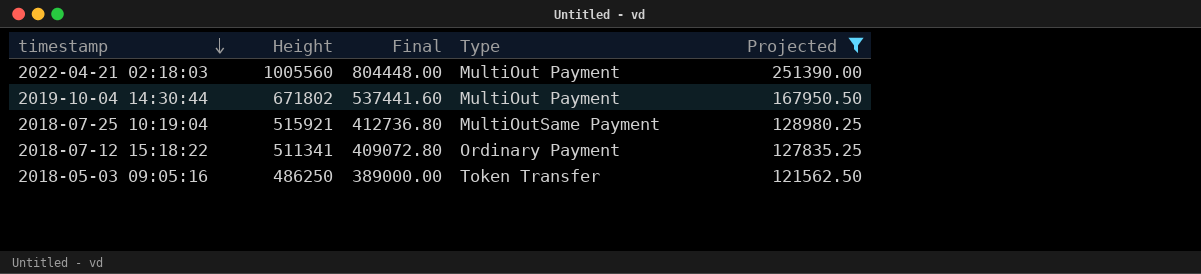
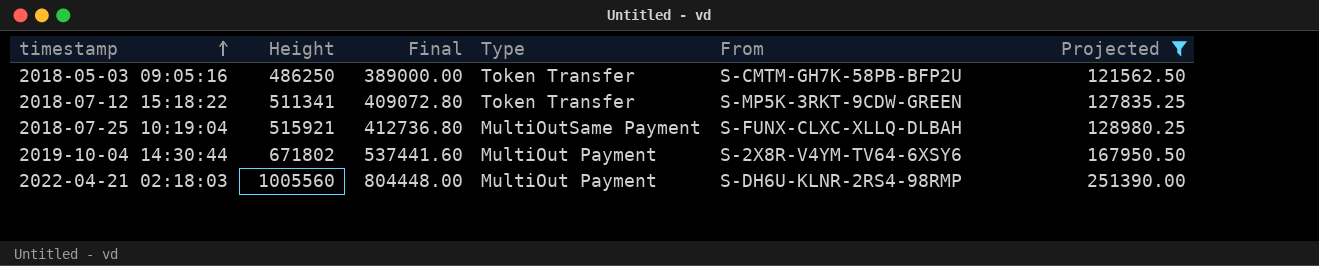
row order: timestamp descending -> timestamp ascending
column From | position: none -> 5
2018-07-12 15:18:22 | Type: Ordinary Payment -> Token Transfer

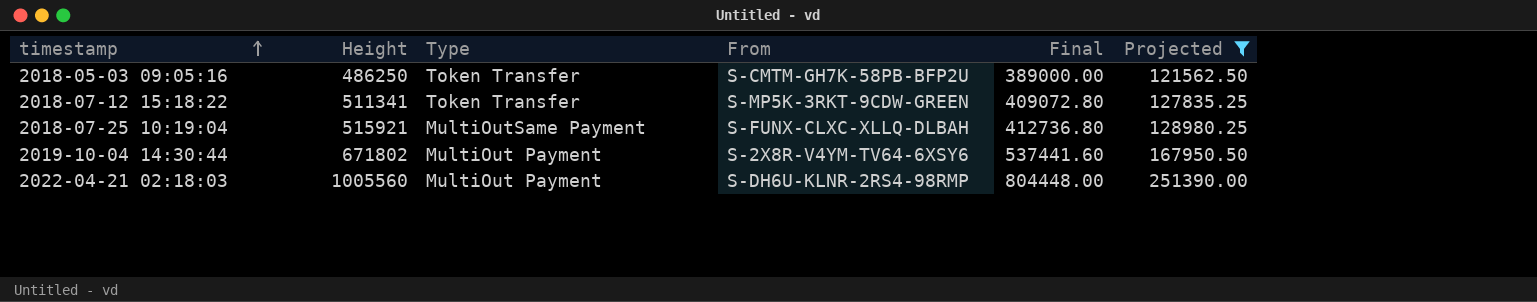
column Final | position: 3 -> 5

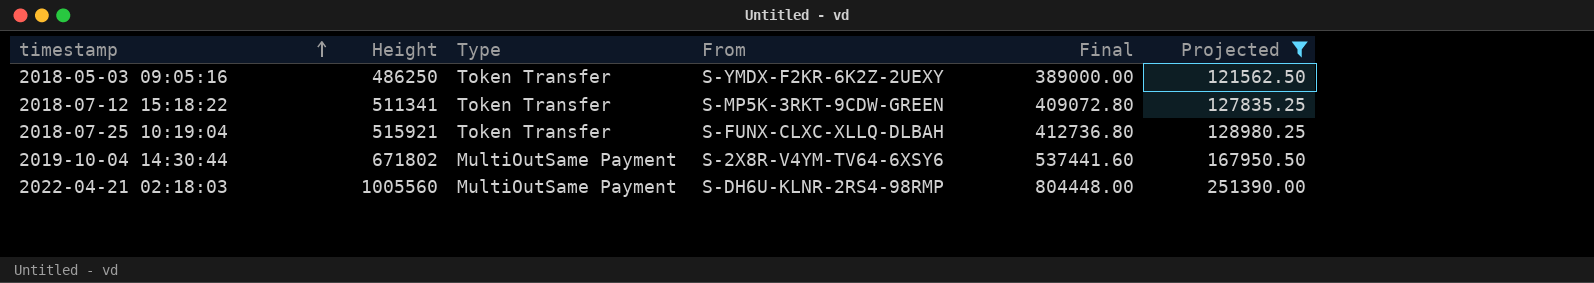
2018-05-03 09:05:16 | From: S-CMTM-GH7K-58PB-BFP2U -> S-YMDX-F2KR-6K2Z-2UEXY
2018-07-25 10:19:04 | Type: MultiOutSame Payment -> Token Transfer
2019-10-04 14:30:44 | Type: MultiOut Payment -> MultiOutSame Payment
2022-04-21 02:18:03 | Type: MultiOut Payment -> MultiOutSame Payment

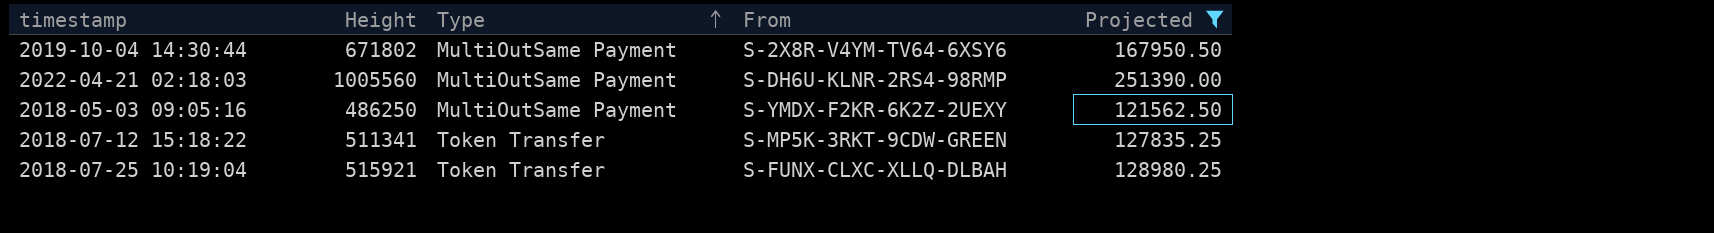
row order: timestamp ascending -> Type ascending
column Final | formula: [Height] * 0.8 -> none
2018-05-03 09:05:16 | Type: Token Transfer -> MultiOutSame Payment

